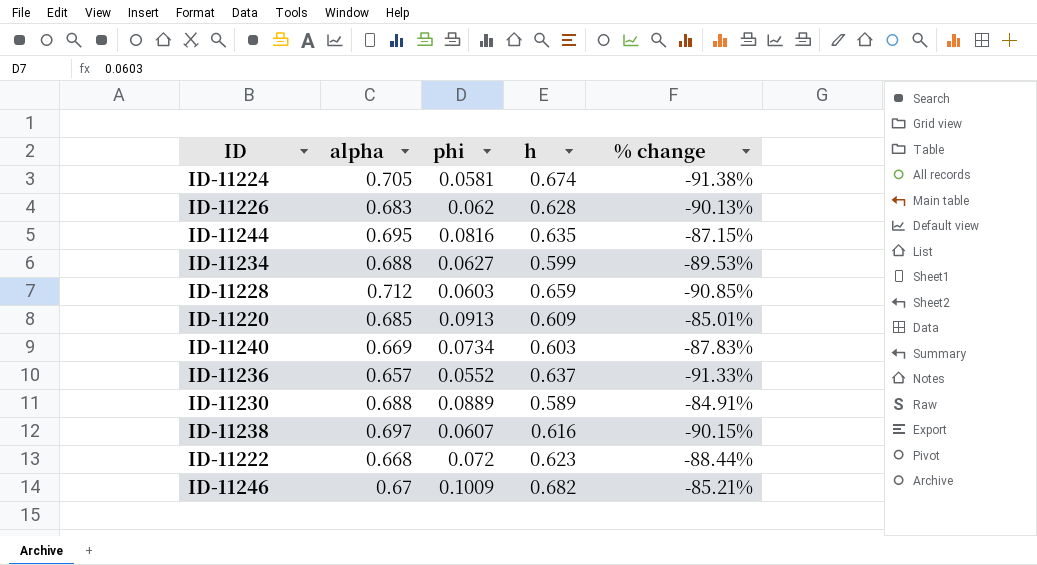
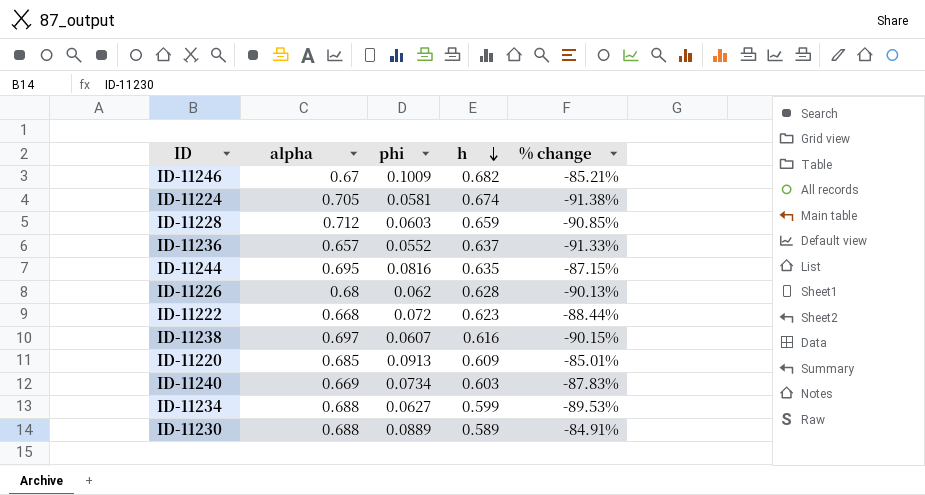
row order: none -> h descending
ID-11226 | alpha: 0.683 -> 0.68

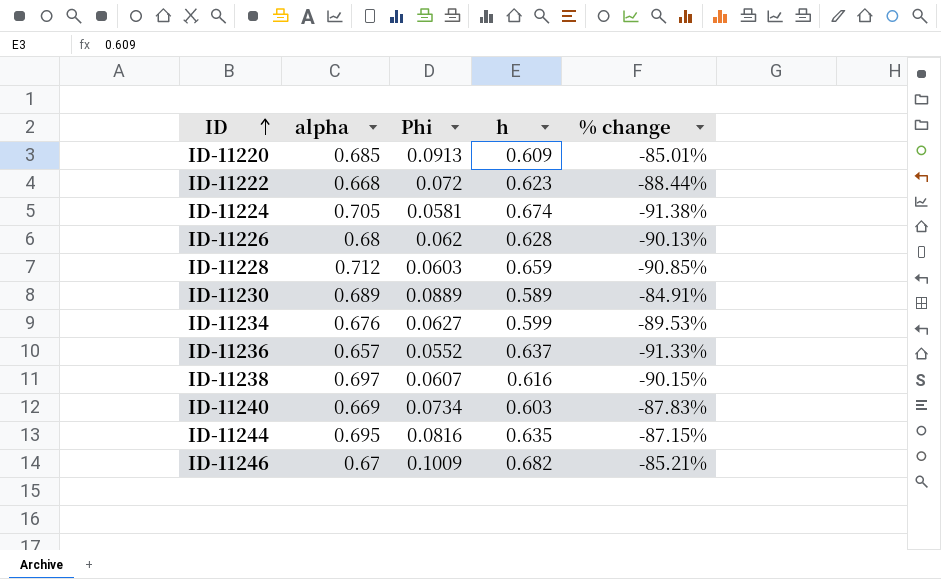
row order: h descending -> ID ascending
column name: phi -> Phi
ID-11230 | alpha: 0.688 -> 0.689
ID-11234 | alpha: 0.688 -> 0.676

